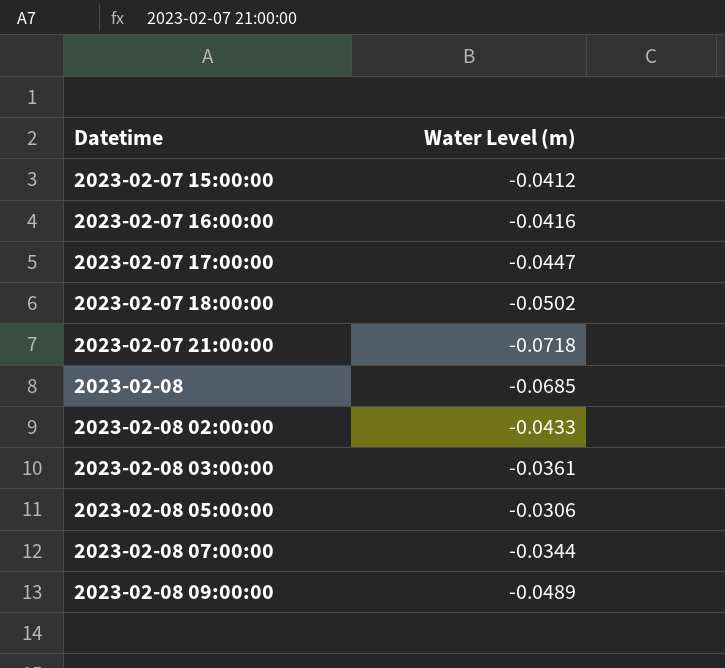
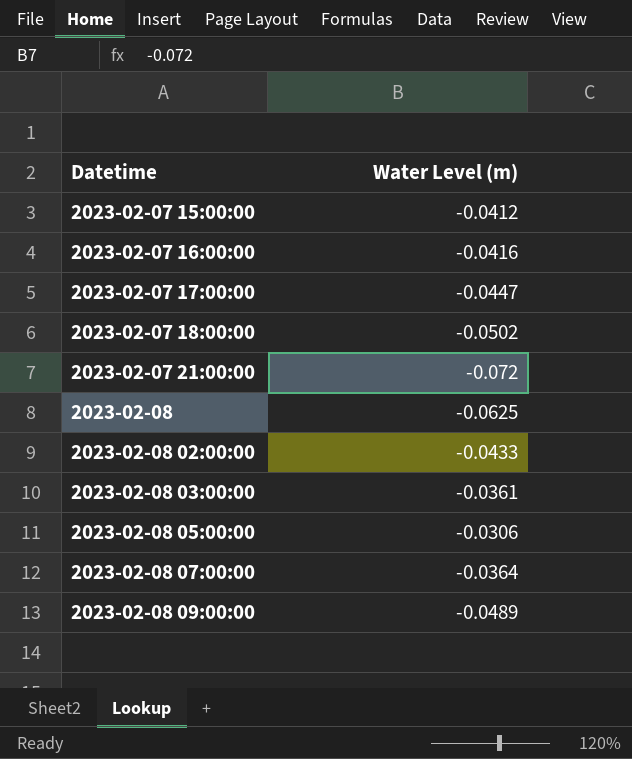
2023-02-07 21:00:00 | Water Level (m): -0.0718 -> -0.072
2023-02-08 | Water Level (m): -0.0685 -> -0.0625
2023-02-08 07:00:00 | Water Level (m): -0.0344 -> -0.0364

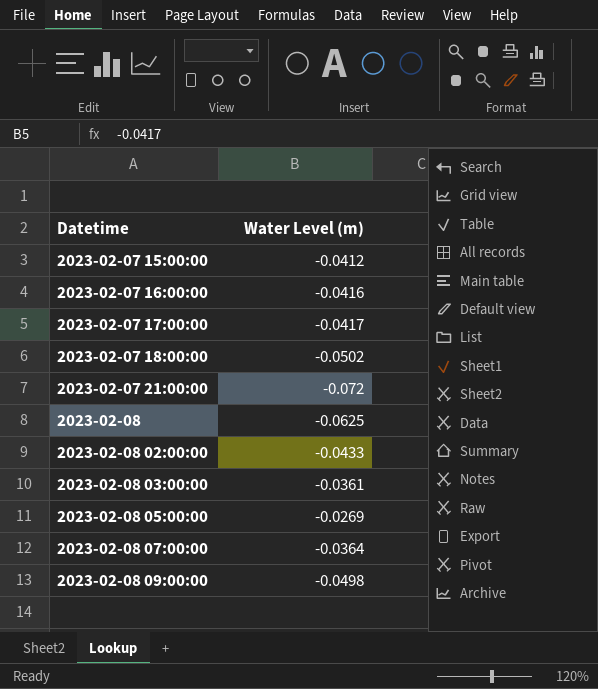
2023-02-07 17:00:00 | Water Level (m): -0.0447 -> -0.0417
2023-02-08 05:00:00 | Water Level (m): -0.0306 -> -0.0269
2023-02-08 09:00:00 | Water Level (m): -0.0489 -> -0.0498

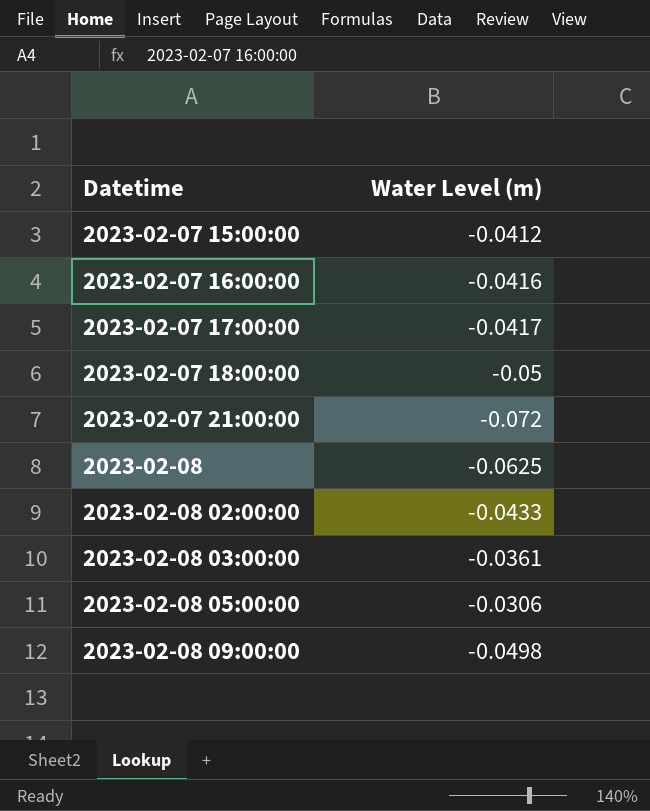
row 2023-02-08 07:00:00: -0.0364 -> none
2023-02-07 18:00:00 | Water Level (m): -0.0502 -> -0.05
2023-02-08 05:00:00 | Water Level (m): -0.0269 -> -0.0306

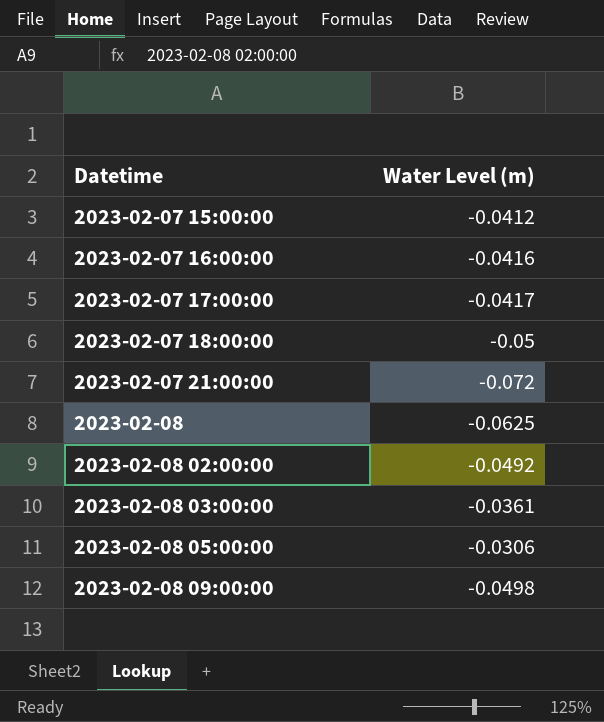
2023-02-08 02:00:00 | Water Level (m): -0.0433 -> -0.0492

